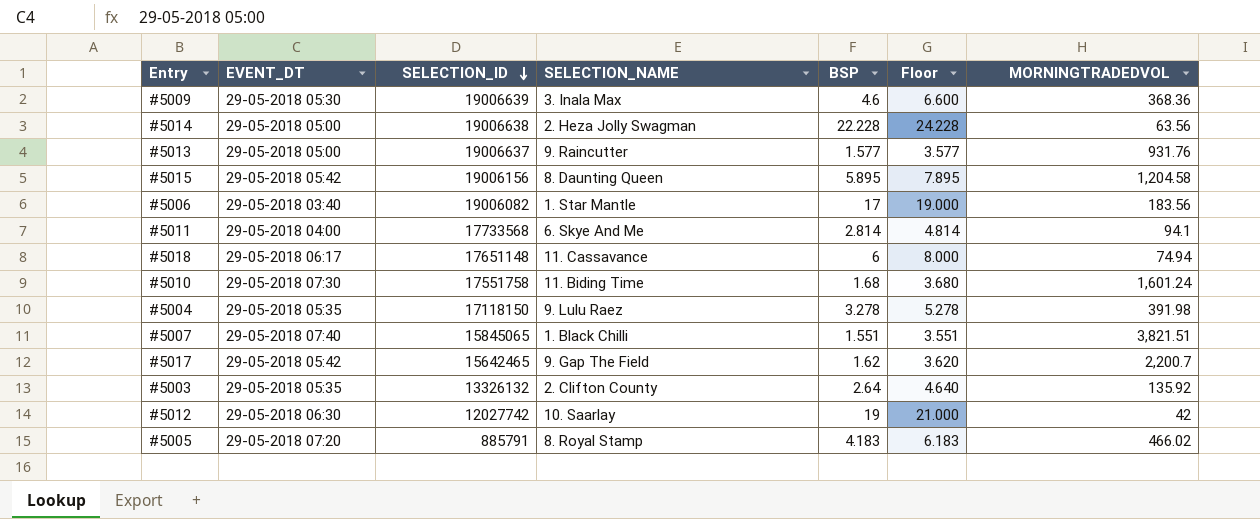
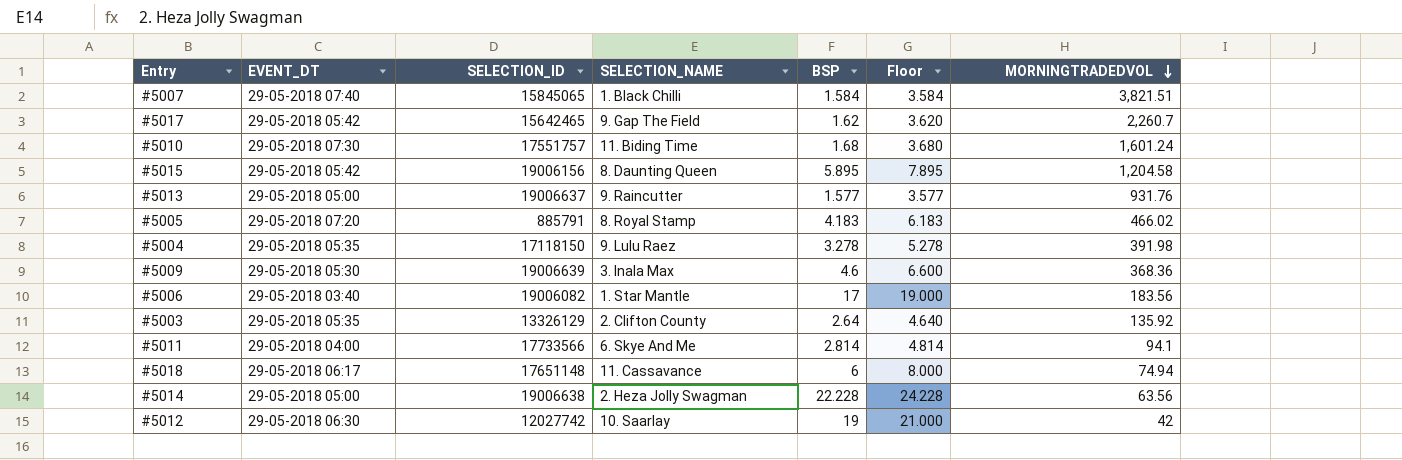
row order: SELECTION_ID descending -> MORNINGTRADEDVOL descending
#5007 | BSP: 1.551 -> 1.584
#5007 | Floor: 3.551 -> 3.584
#5017 | MORNINGTRADEDVOL: 2,200.7 -> 2,260.7
#5010 | SELECTION_ID: 17551758 -> 17551757
#5003 | SELECTION_ID: 13326132 -> 13326129
#5011 | SELECTION_ID: 17733568 -> 17733566

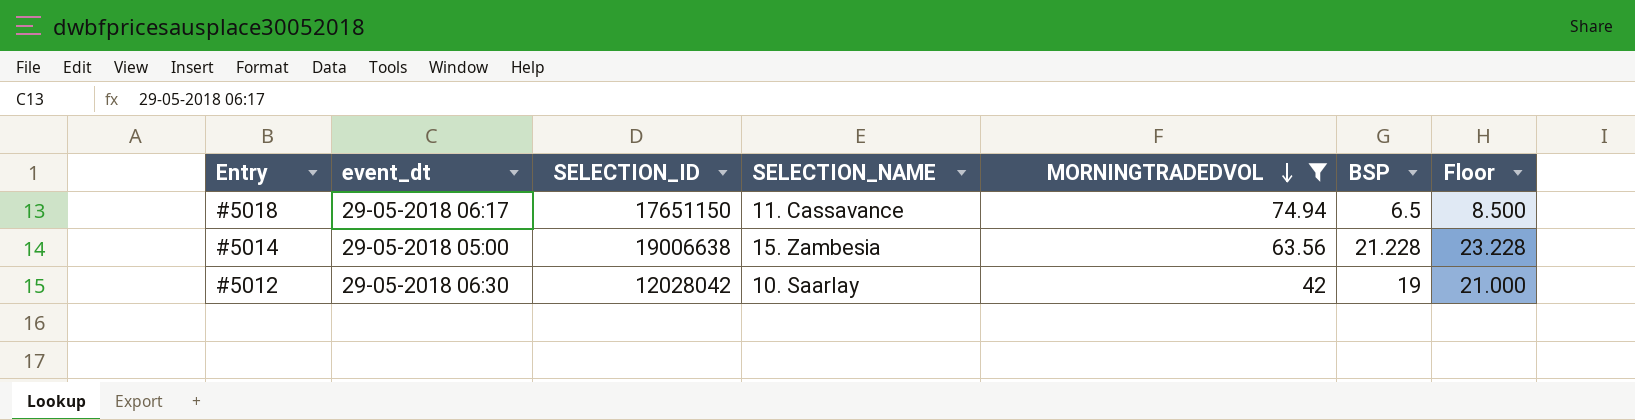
filter: none -> MORNINGTRADEDVOL <= 74.94
column name: EVENT_DT -> event_dt
column MORNINGTRADEDVOL | position: 7 -> 5
#5018 | SELECTION_ID: 17651148 -> 17651150
#5018 | BSP: 6 -> 6.5
#5018 | Floor: 8.000 -> 8.500
#5014 | SELECTION_NAME: 2. Heza Jolly Swagman -> 15. Zambesia
#5014 | BSP: 22.228 -> 21.228
#5014 | Floor: 24.228 -> 23.228
#5012 | SELECTION_ID: 12027742 -> 12028042

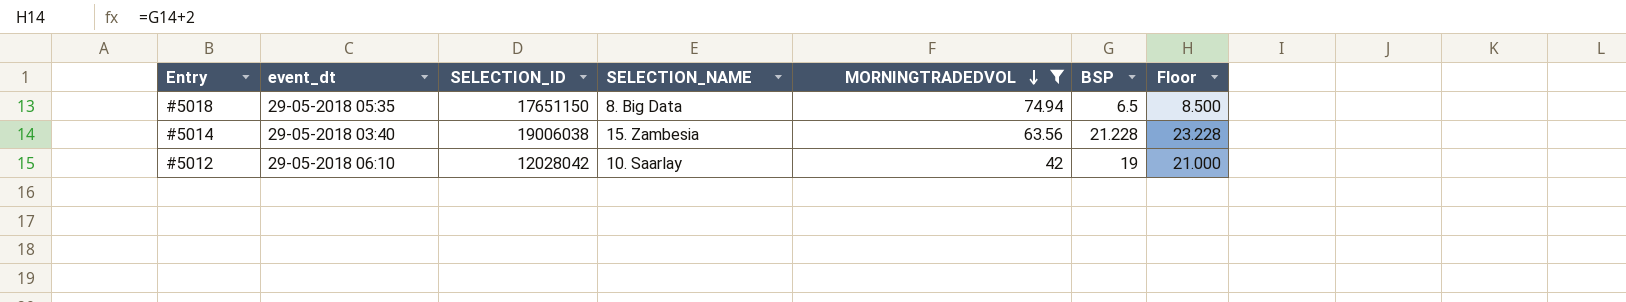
#5018 | event_dt: 29-05-2018 06:17 -> 29-05-2018 05:35
#5018 | SELECTION_NAME: 11. Cassavance -> 8. Big Data
#5014 | event_dt: 29-05-2018 05:00 -> 29-05-2018 03:40
#5014 | SELECTION_ID: 19006638 -> 19006038
#5012 | event_dt: 29-05-2018 06:30 -> 29-05-2018 06:10

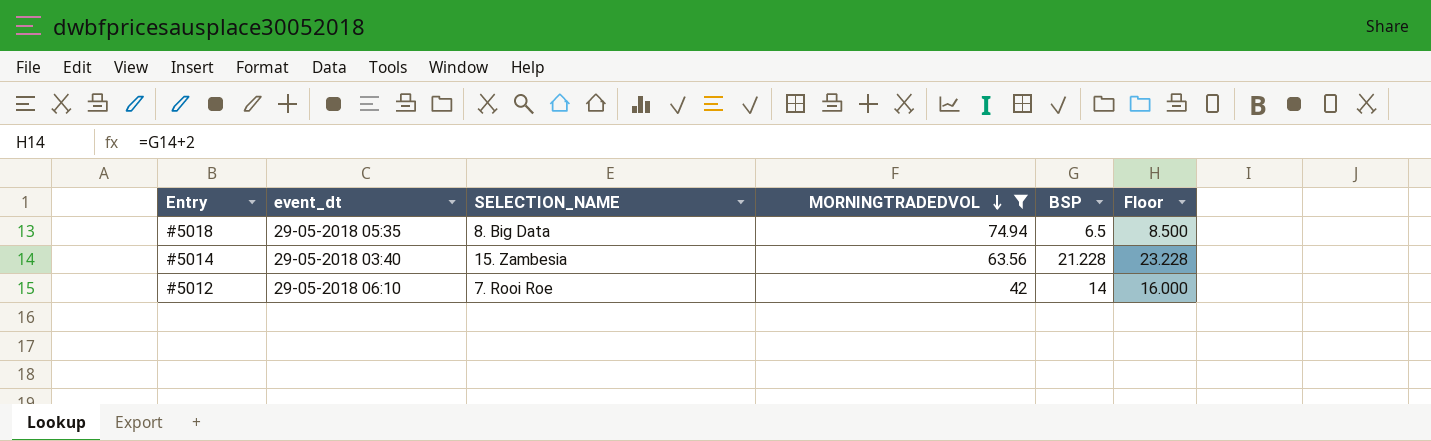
column SELECTION_ID | position: 3 -> none
#5012 | SELECTION_NAME: 10. Saarlay -> 7. Rooi Roe
#5012 | BSP: 19 -> 14
#5012 | Floor: 21.000 -> 16.000

